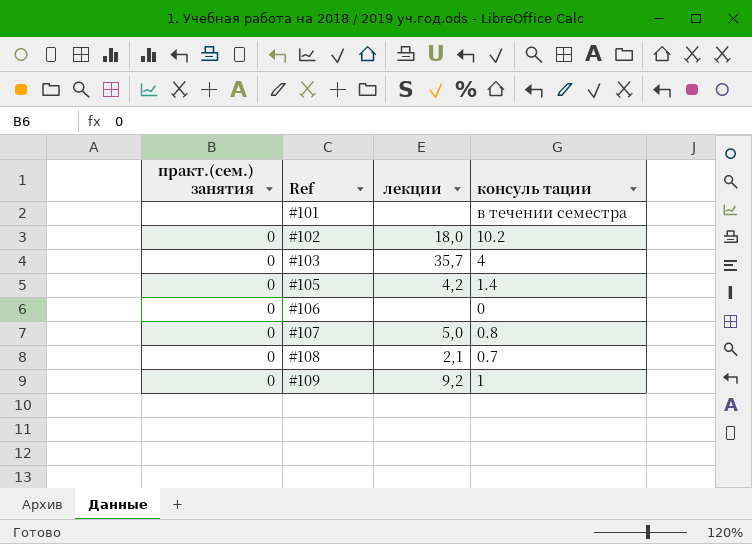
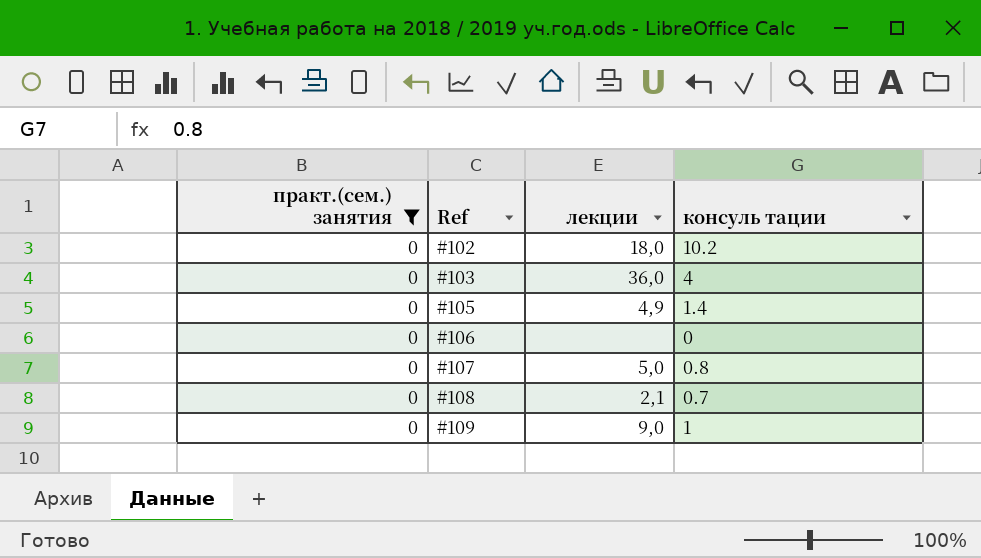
filter: none -> практ.(сем.) занятия = 0
#103 | лекции: 35,7 -> 36,0
#105 | лекции: 4,2 -> 4,9
#109 | лекции: 9,2 -> 9,0

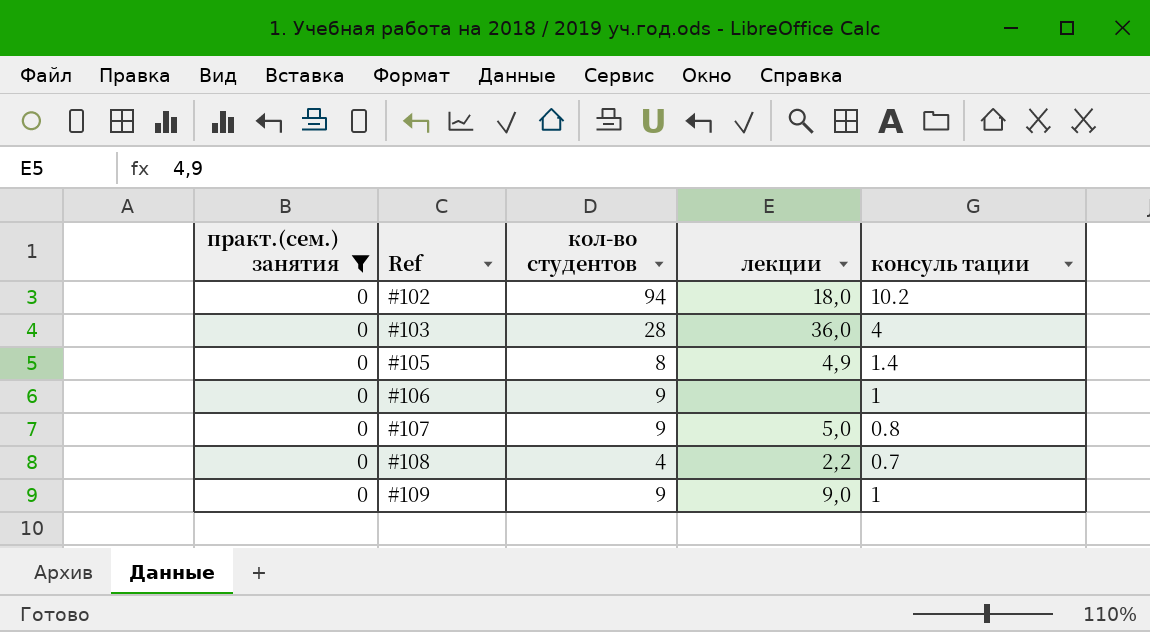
column кол-во студентов | position: none -> 3
#106 | консуль тации: 0 -> 1
#108 | лекции: 2,1 -> 2,2

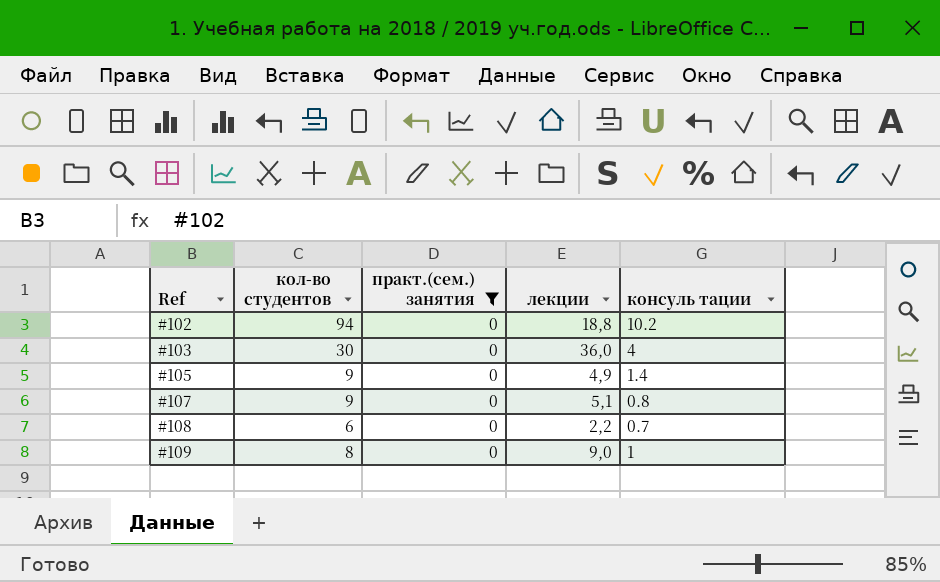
column практ.(сем.) занятия | position: 1 -> 3
row #106: 0 | 9 | none | 1 -> none
#102 | лекции: 18,0 -> 18,8
#103 | кол-во студентов: 28 -> 30
#105 | кол-во студентов: 8 -> 9
#107 | лекции: 5,0 -> 5,1
#108 | кол-во студентов: 4 -> 6
#109 | кол-во студентов: 9 -> 8

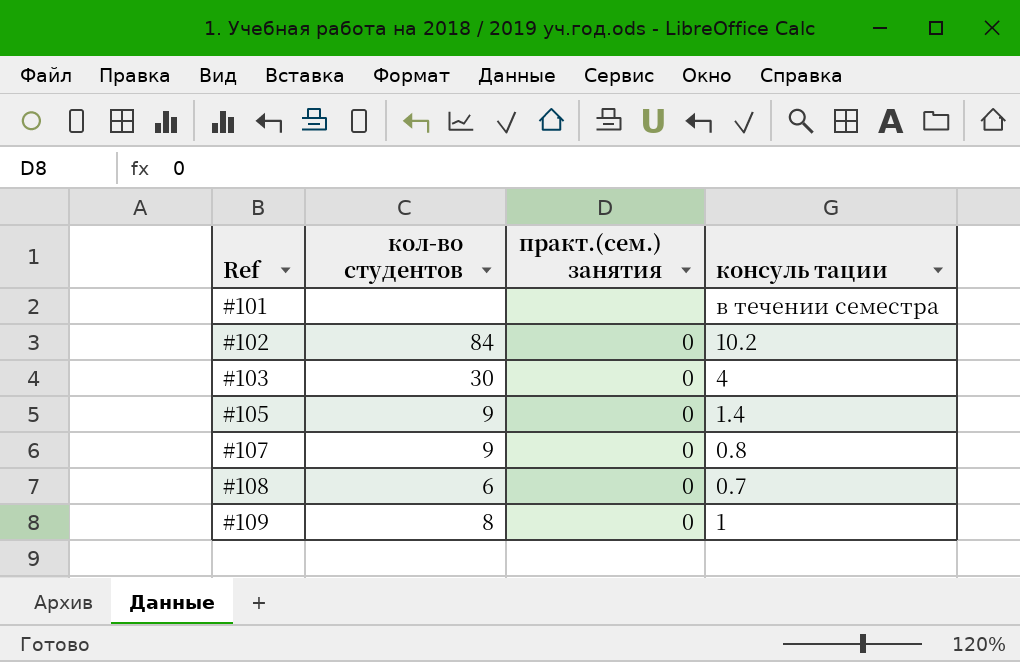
filter: практ.(сем.) занятия = 0 -> none
column лекции | position: 4 -> none
#102 | кол-во студентов: 94 -> 84

